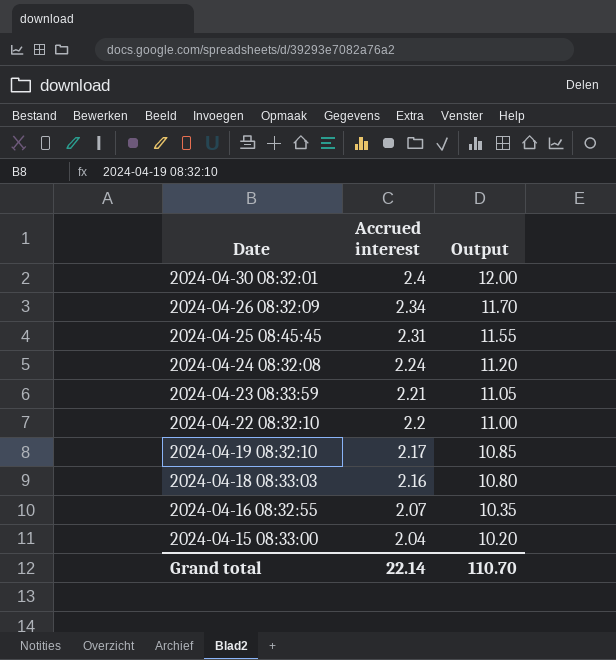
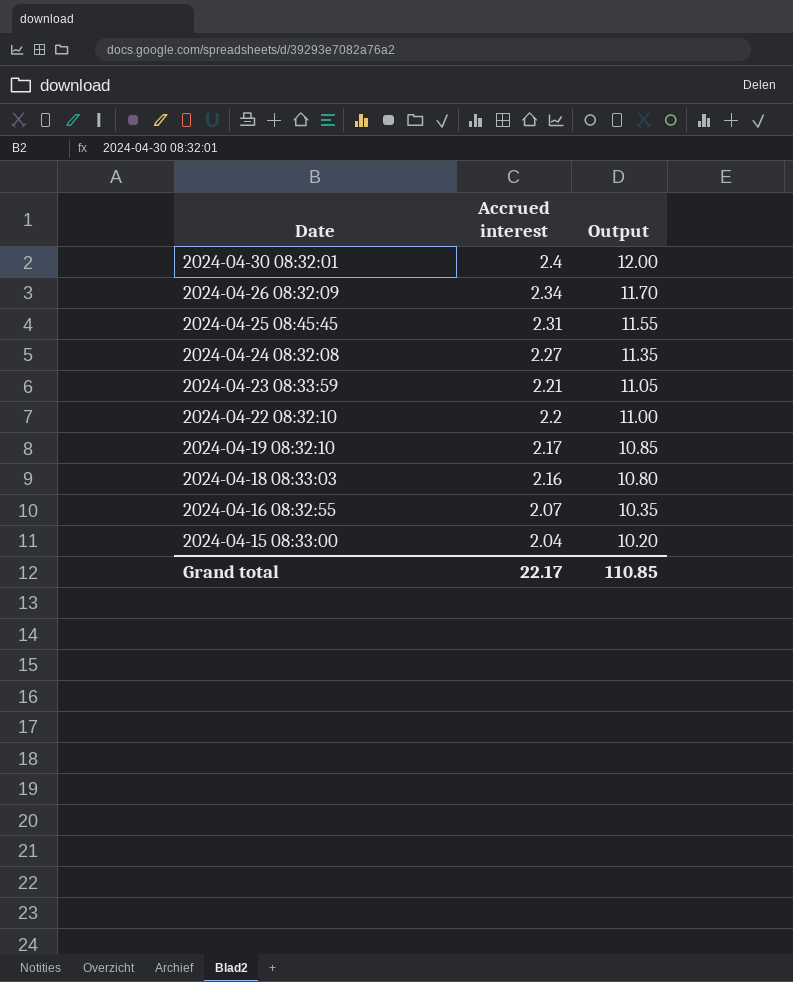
2024-04-24 08:32:08 | Accrued interest: 2.24 -> 2.27
2024-04-24 08:32:08 | Output: 11.20 -> 11.35
Grand total | Accrued interest: 22.14 -> 22.17
Grand total | Output: 110.70 -> 110.85

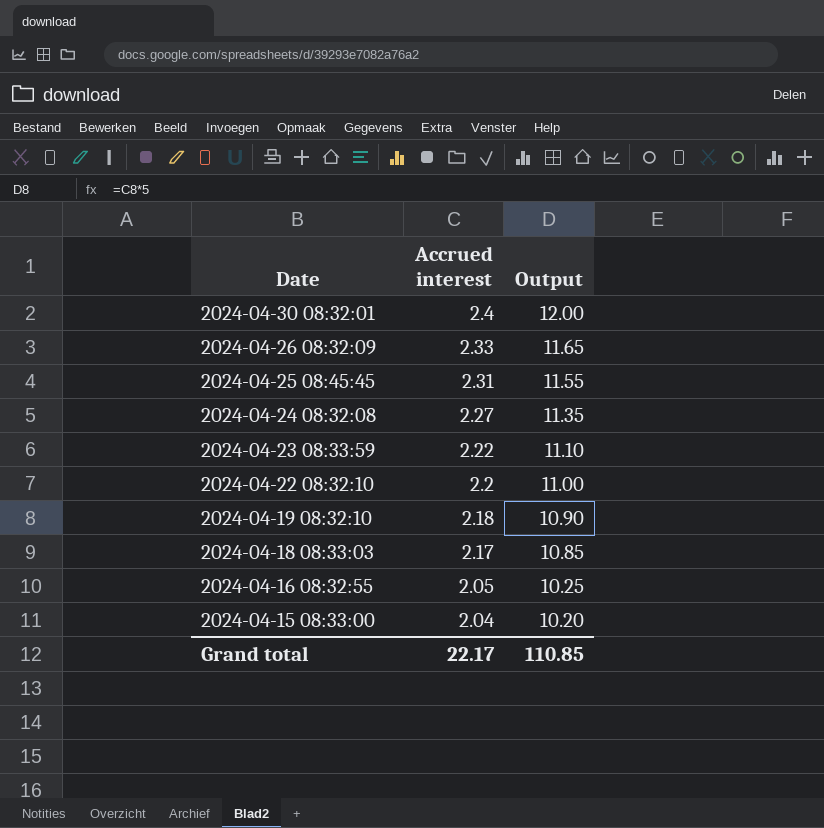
2024-04-26 08:32:09 | Accrued interest: 2.34 -> 2.33
2024-04-26 08:32:09 | Output: 11.70 -> 11.65
2024-04-23 08:33:59 | Accrued interest: 2.21 -> 2.22
2024-04-23 08:33:59 | Output: 11.05 -> 11.10
2024-04-19 08:32:10 | Accrued interest: 2.17 -> 2.18
2024-04-19 08:32:10 | Output: 10.85 -> 10.90
2024-04-18 08:33:03 | Accrued interest: 2.16 -> 2.17
2024-04-18 08:33:03 | Output: 10.80 -> 10.85
2024-04-16 08:32:55 | Accrued interest: 2.07 -> 2.05
2024-04-16 08:32:55 | Output: 10.35 -> 10.25

